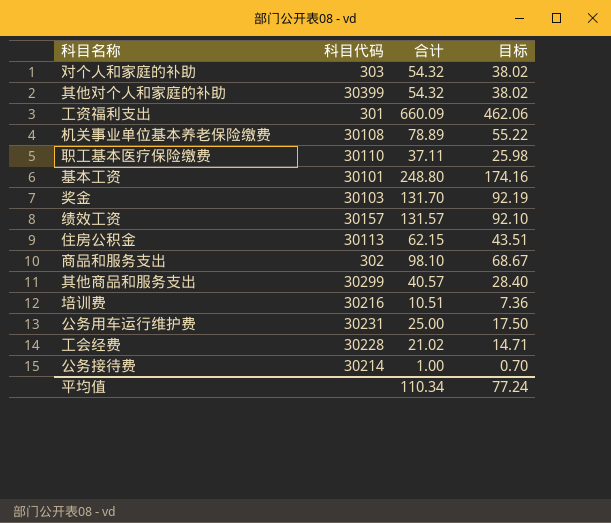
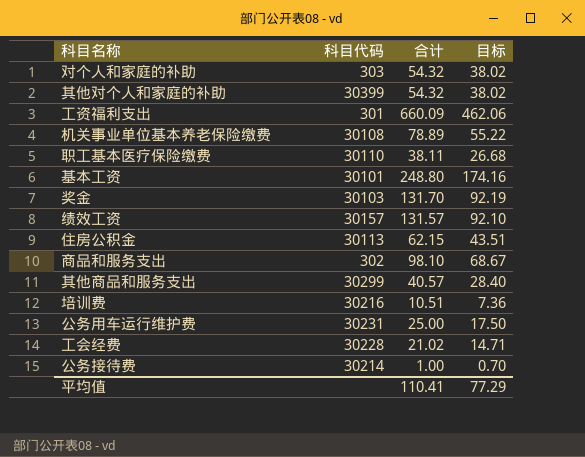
职工基本医疗保险缴费 | 合计: 37.11 -> 38.11
职工基本医疗保险缴费 | 目标: 25.98 -> 26.68
平均值 | 合计: 110.34 -> 110.41
平均值 | 目标: 77.24 -> 77.29

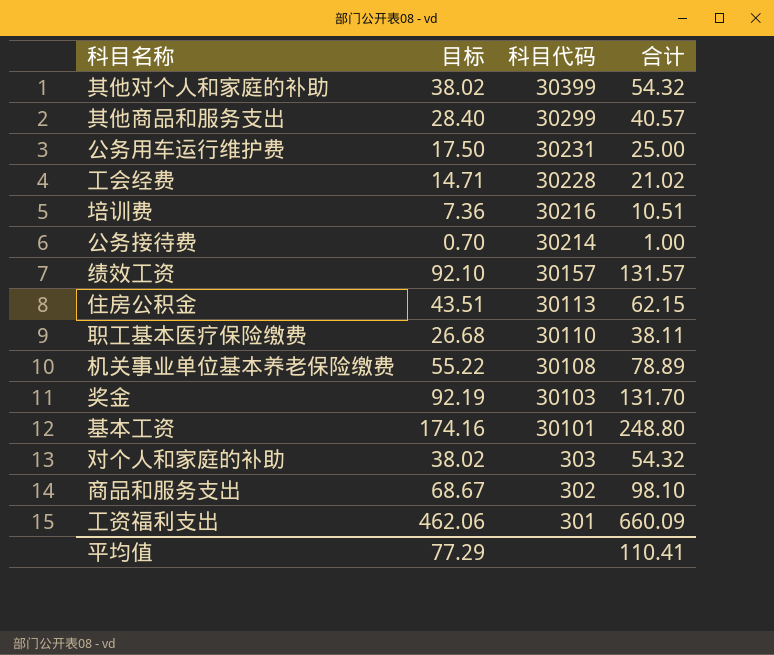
row order: none -> 科目代码 descending
column 目标 | position: 4 -> 2

